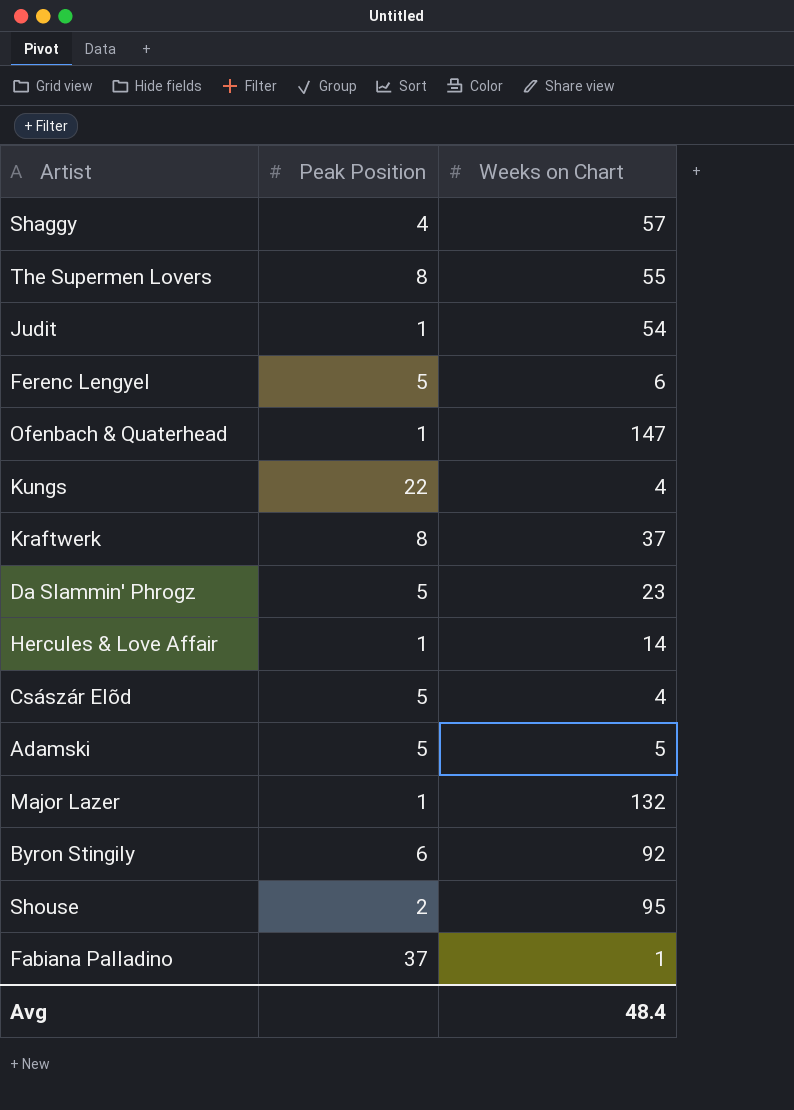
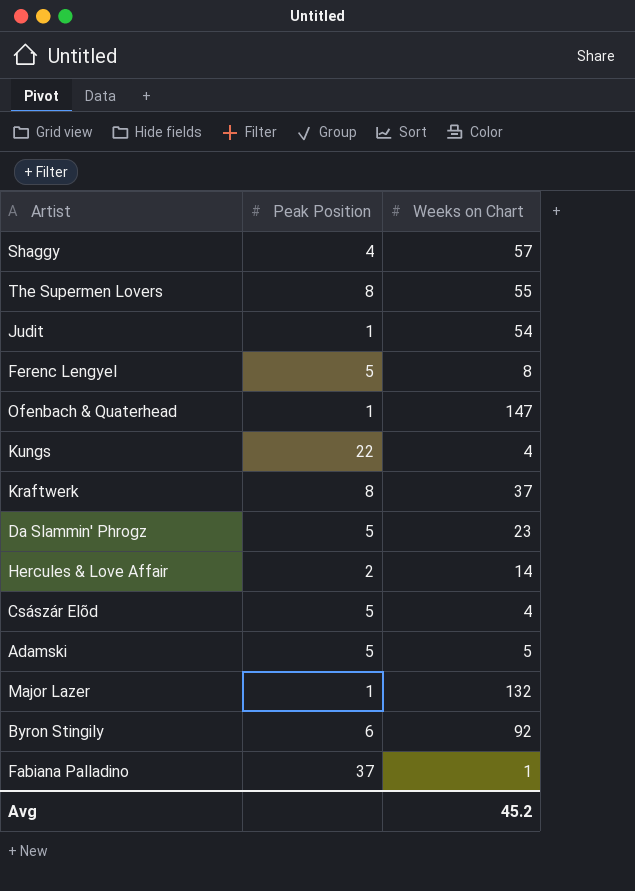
row Shouse: 2 | 95 -> none
Ferenc Lengyel | Weeks on Chart: 6 -> 8
Hercules & Love Affair | Peak Position: 1 -> 2
Avg | Weeks on Chart: 48.4 -> 45.2

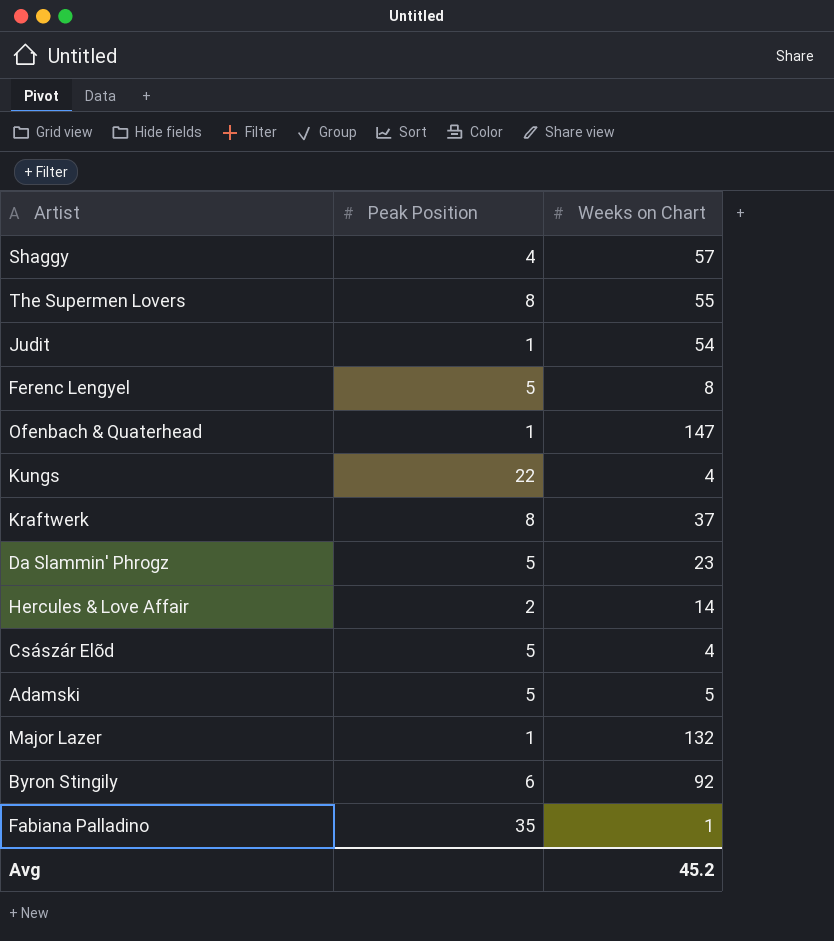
Fabiana Palladino | Peak Position: 37 -> 35

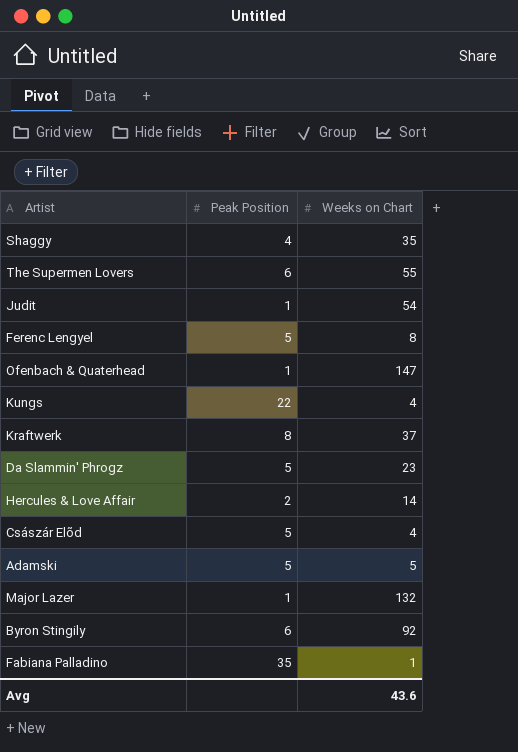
Shaggy | Weeks on Chart: 57 -> 35
The Supermen Lovers | Peak Position: 8 -> 6
Avg | Weeks on Chart: 45.2 -> 43.6

